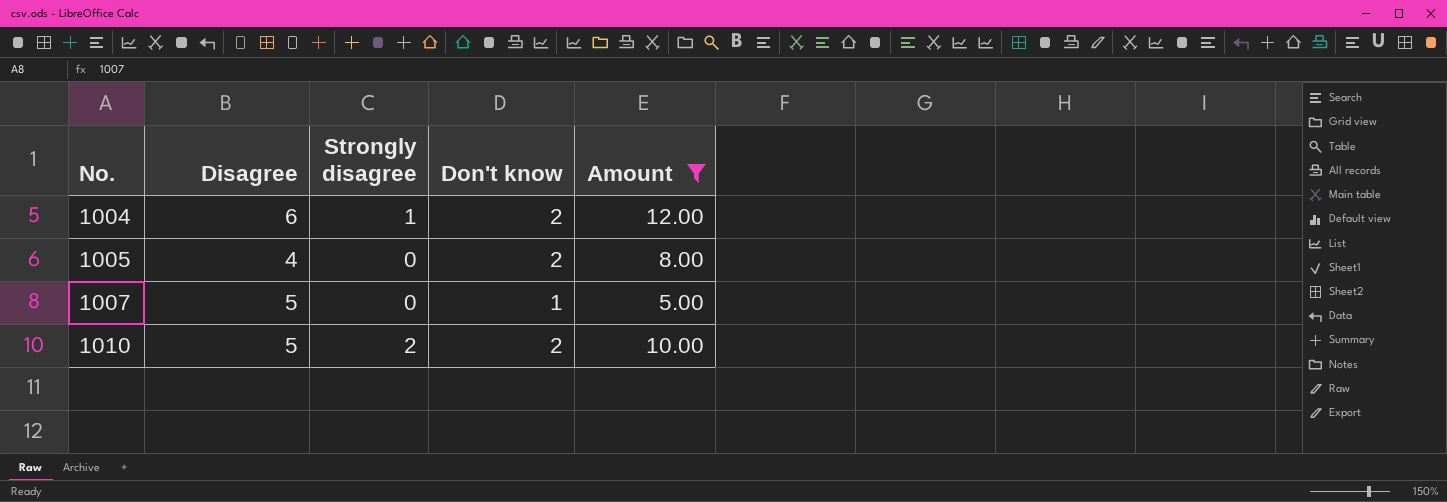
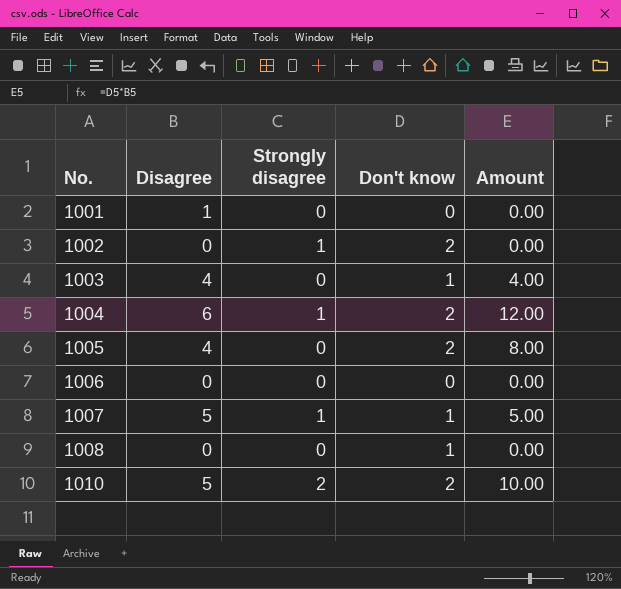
filter: Amount >= 5.00 -> none
1007 | Strongly disagree: 0 -> 1

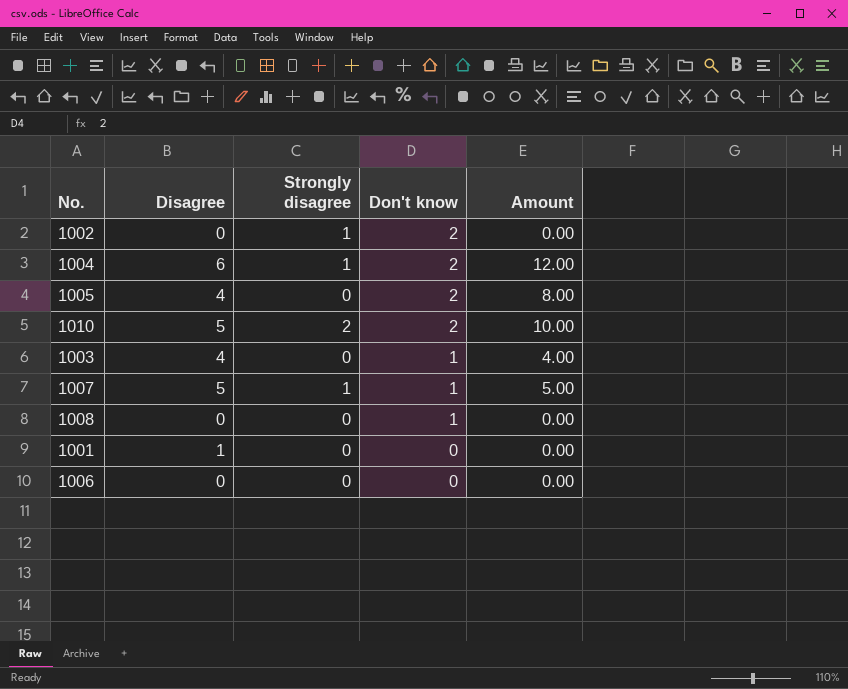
row order: No. ascending -> Don't know descending

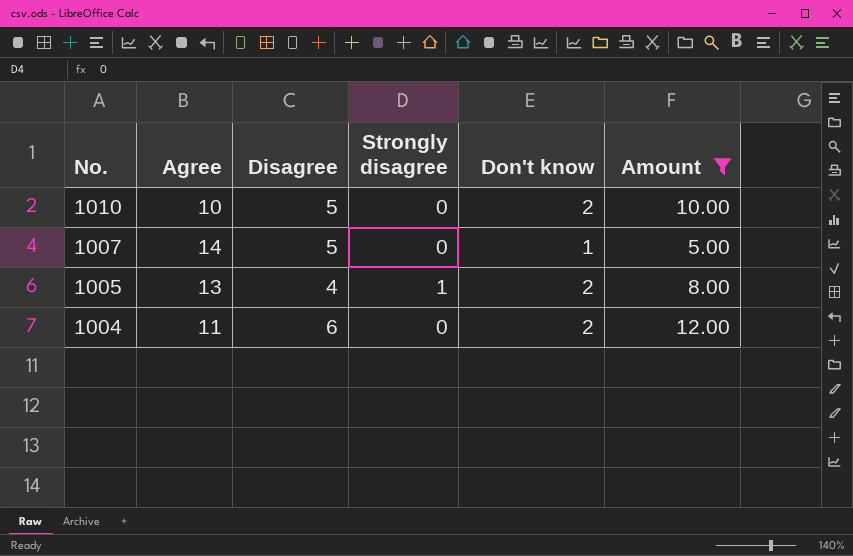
filter: none -> Amount >= 5.00
row order: Don't know descending -> No. descending
column Agree | position: none -> 2
1010 | Strongly disagree: 2 -> 0
1007 | Strongly disagree: 1 -> 0
1005 | Strongly disagree: 0 -> 1
1004 | Strongly disagree: 1 -> 0

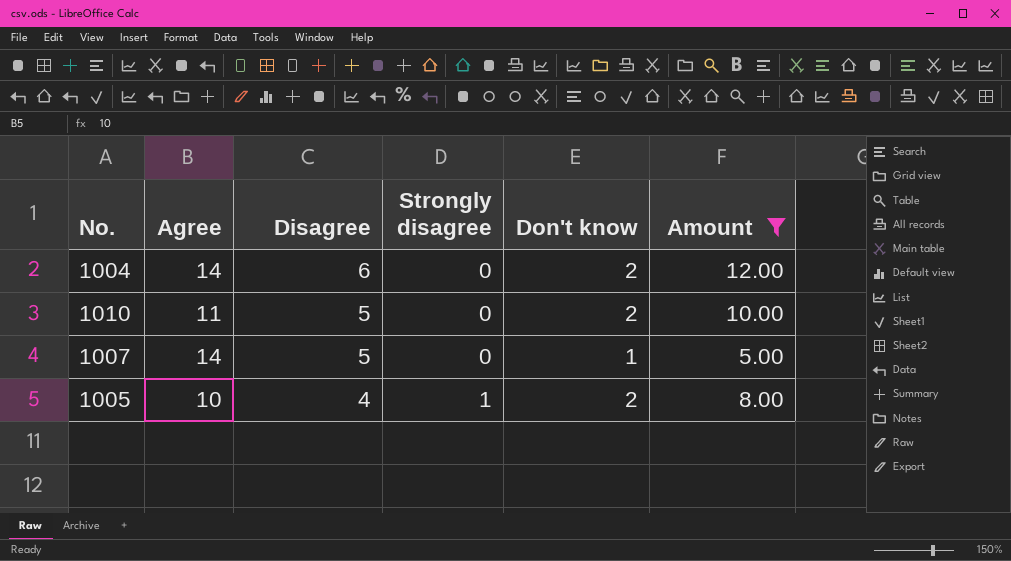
row order: No. descending -> Disagree descending
1004 | Agree: 11 -> 14
1010 | Agree: 10 -> 11
1005 | Agree: 13 -> 10

